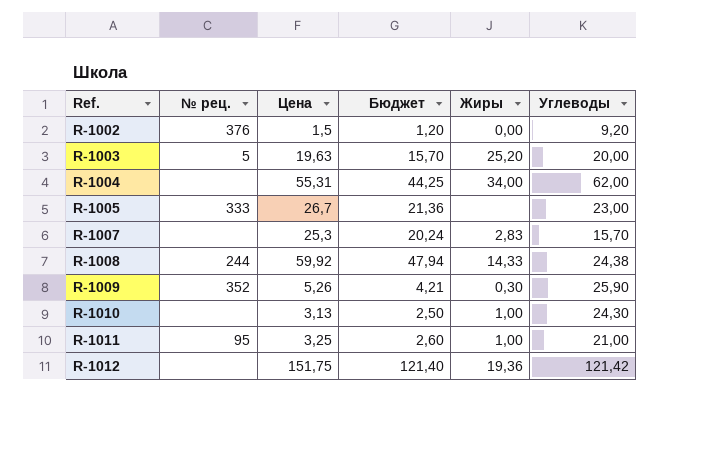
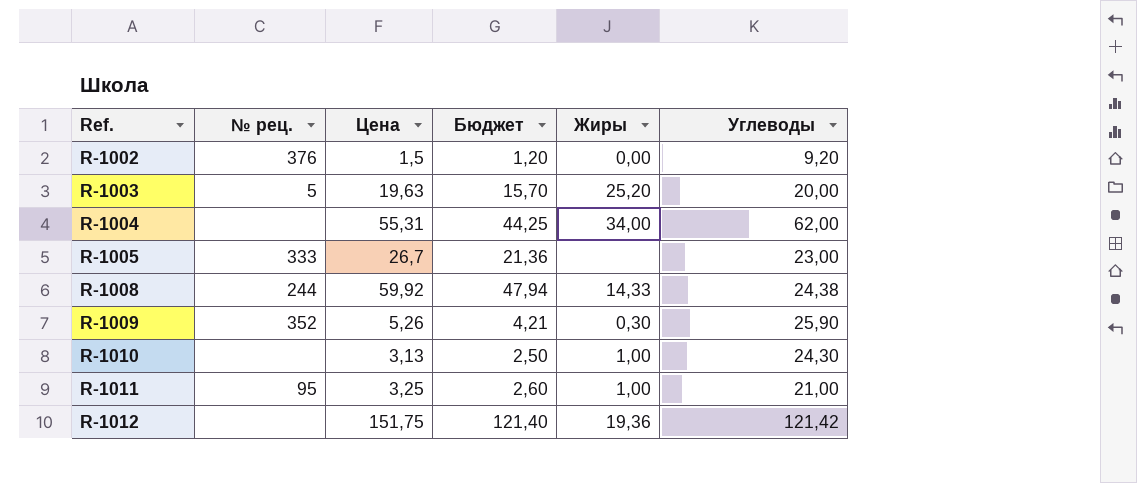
row R-1007: none | 25,3 | 20,24 | 2,83 | 15,70 -> none

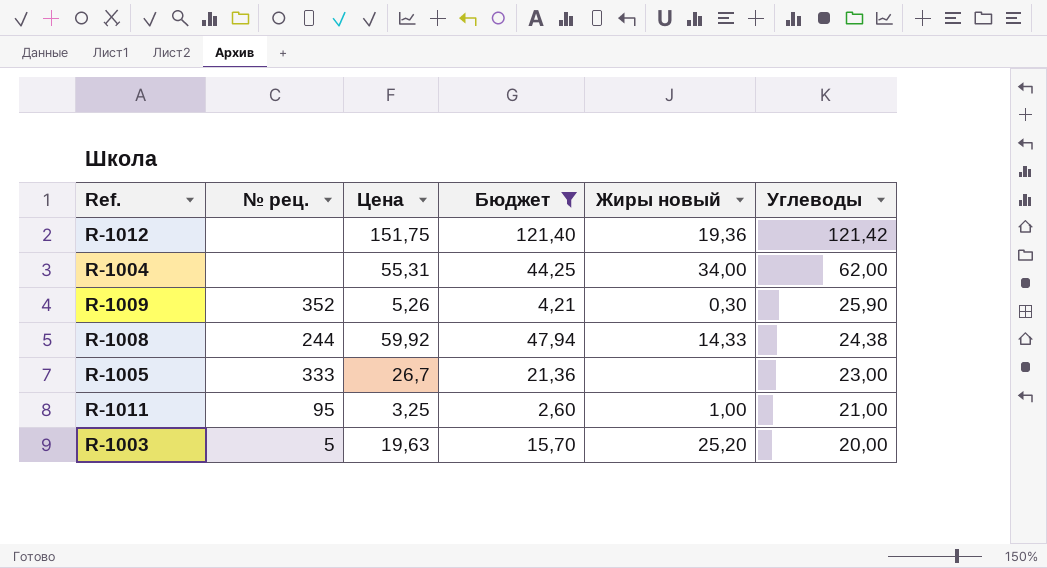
filter: none -> Бюджет >= 2,60
row order: Ref. ascending -> Углеводы descending
column name: Жиры -> Жиры новый

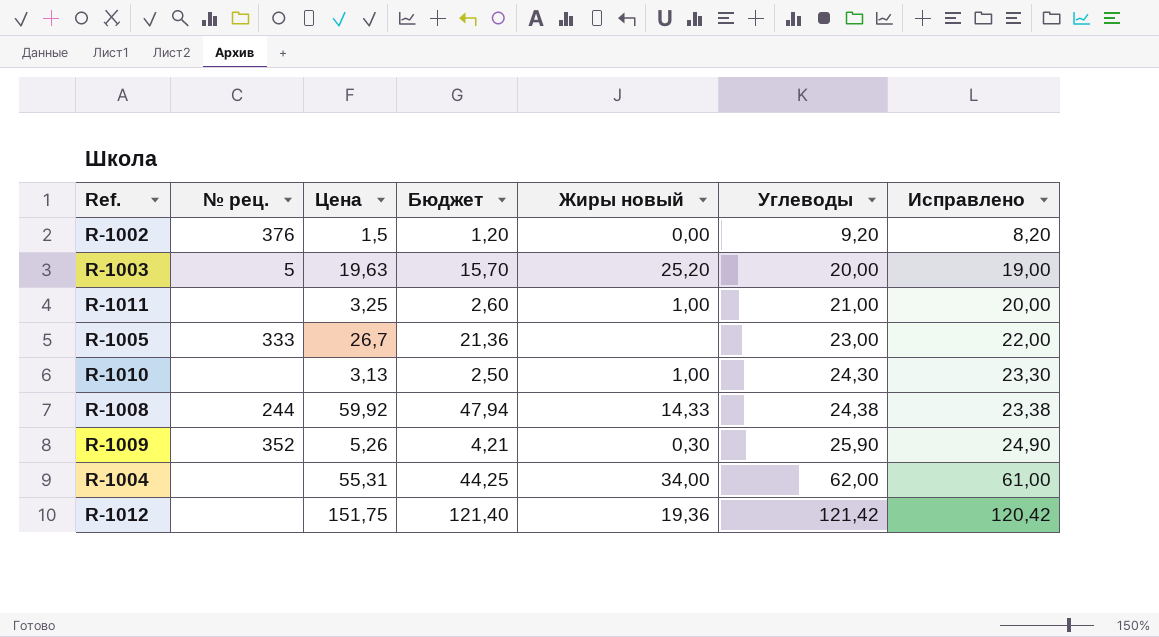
filter: Бюджет >= 2,60 -> none
row order: Углеводы descending -> Углеводы ascending
column Исправлено | formula: none -> [Углеводы] - 1
R-1011 | № рец.: 95 -> none

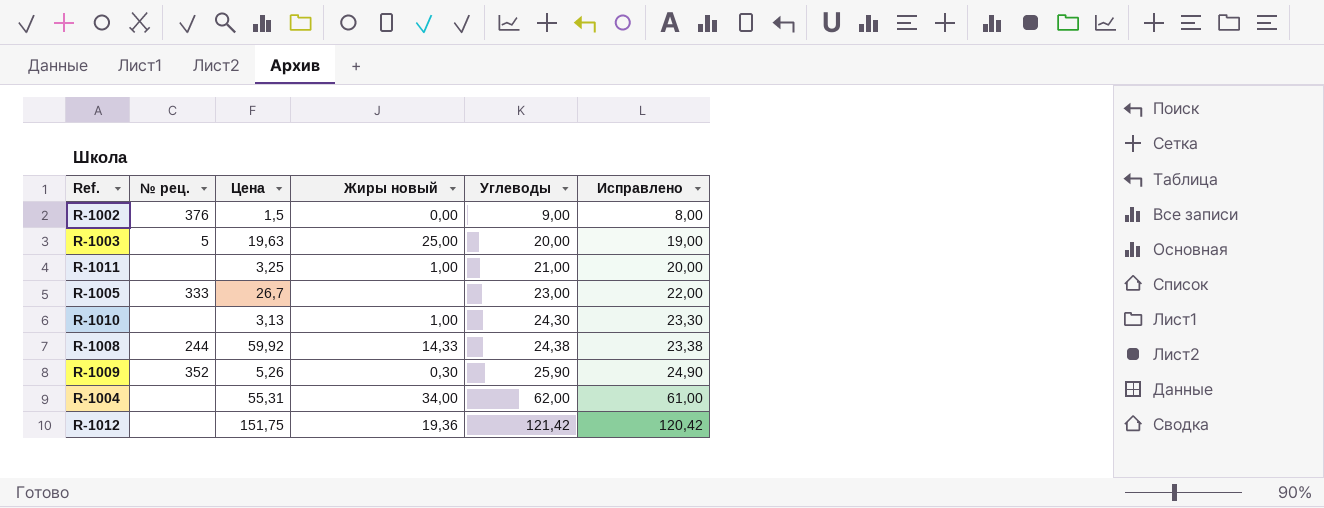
column Бюджет | formula: [Цена] * 0,8 -> none
R-1002 | Углеводы: 9,20 -> 9,00
R-1002 | Исправлено: 8,20 -> 8,00
R-1003 | Жиры новый: 25,20 -> 25,00

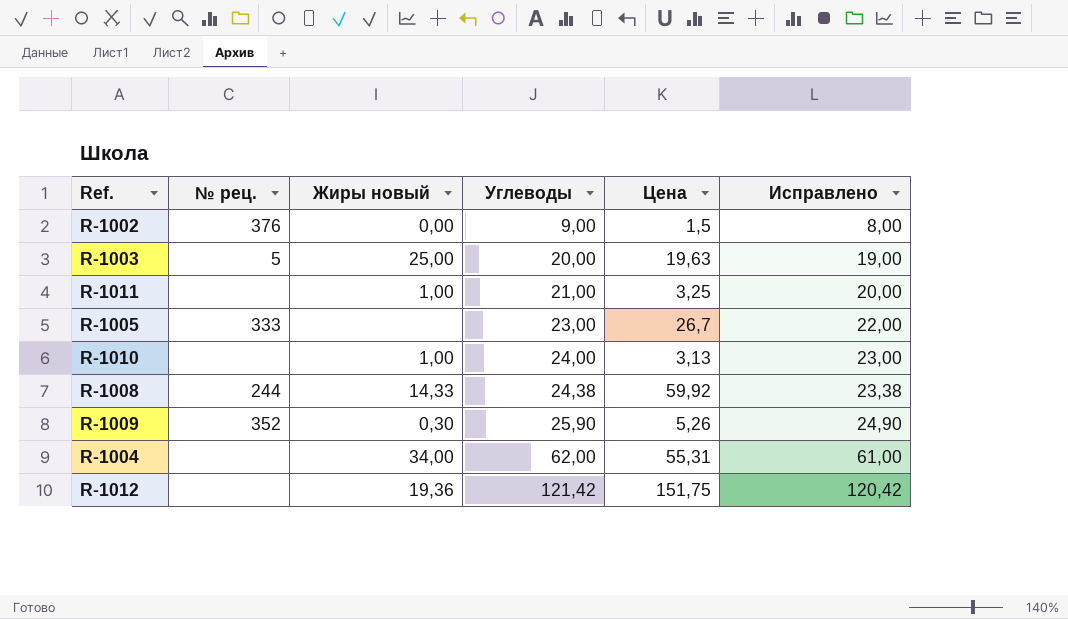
column Цена | position: 3 -> 5
R-1010 | Углеводы: 24,30 -> 24,00
R-1010 | Исправлено: 23,30 -> 23,00

